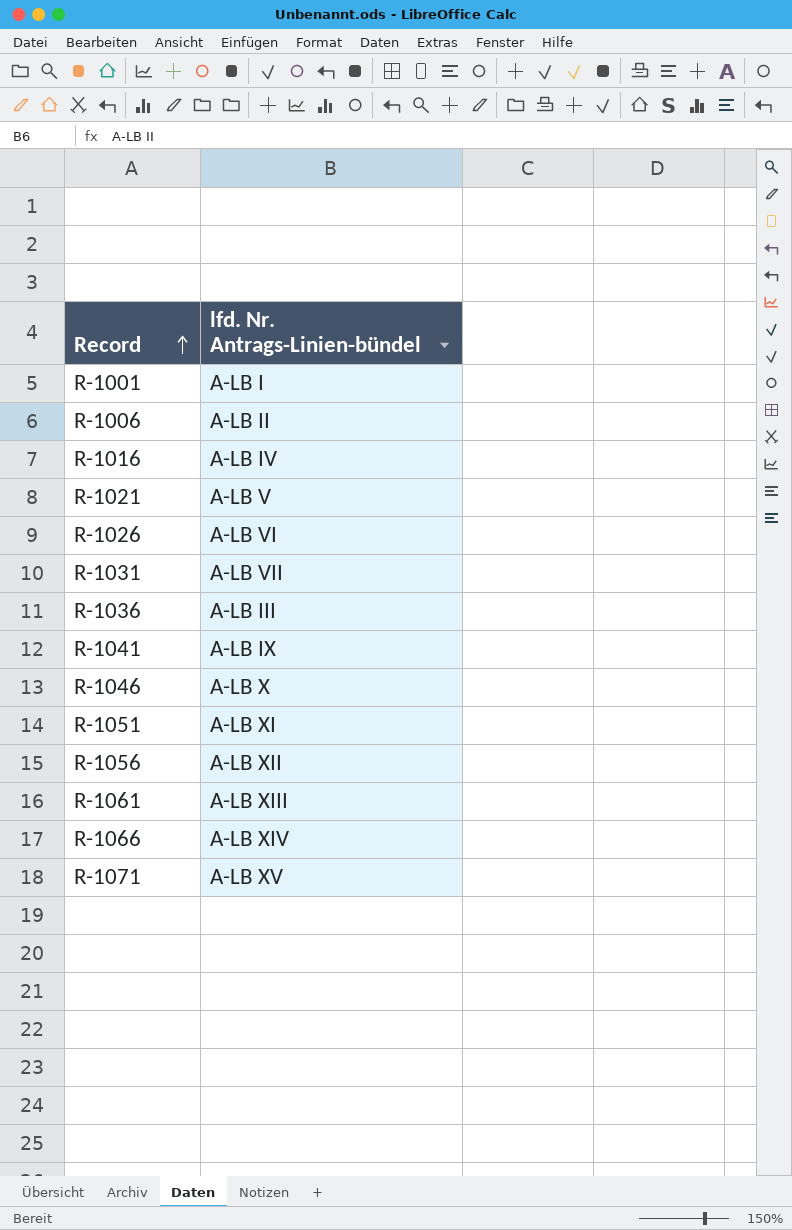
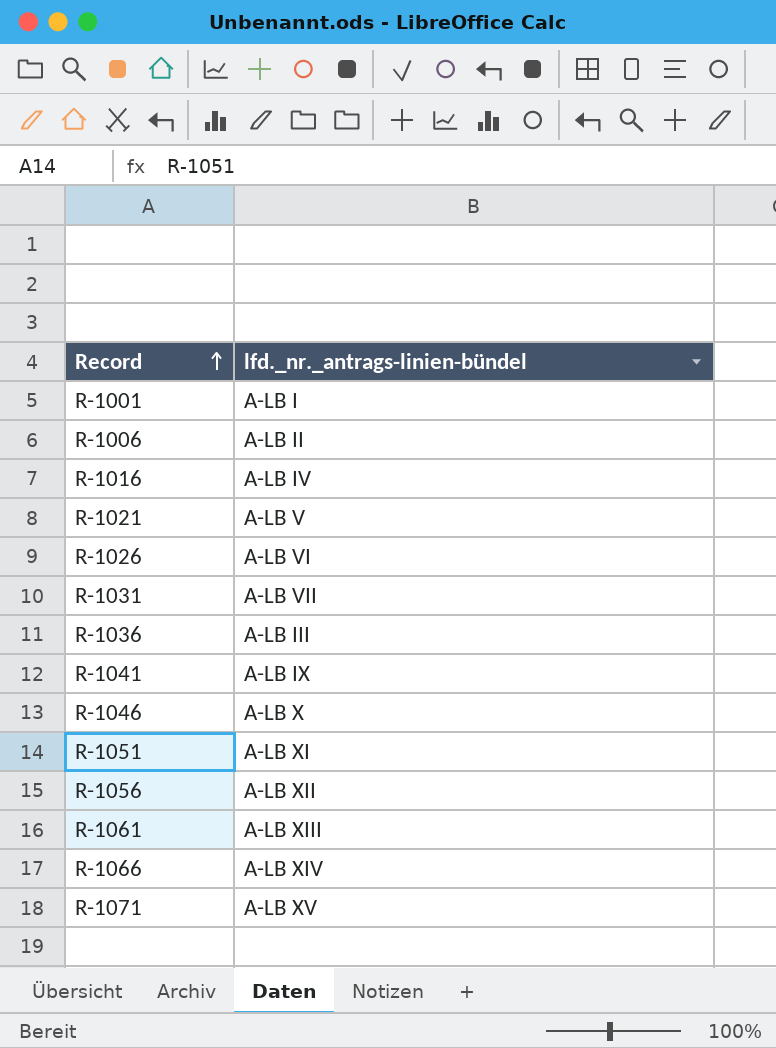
column name: lfd. Nr. Antrags-Linien-bündel -> lfd._nr._antrags-linien-bündel

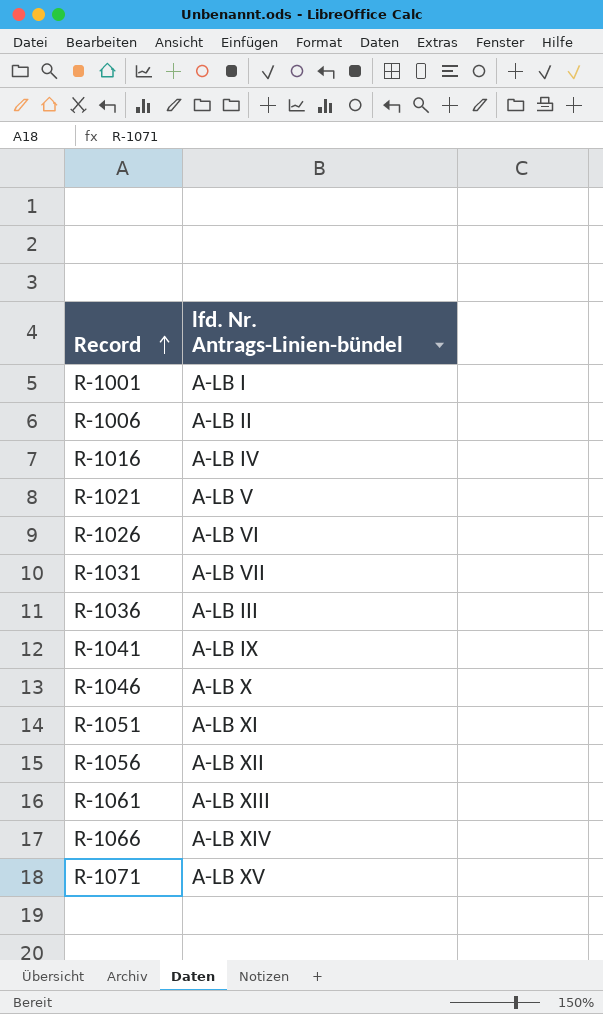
column name: lfd._nr._antrags-linien-bündel -> lfd. Nr. Antrags-Linien-bündel

